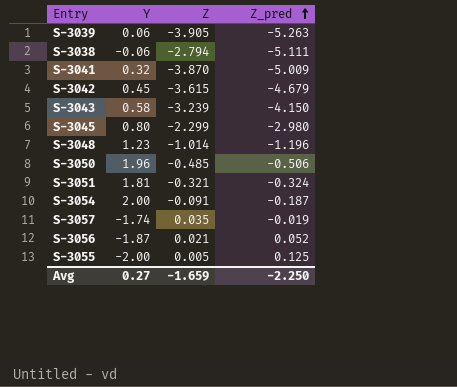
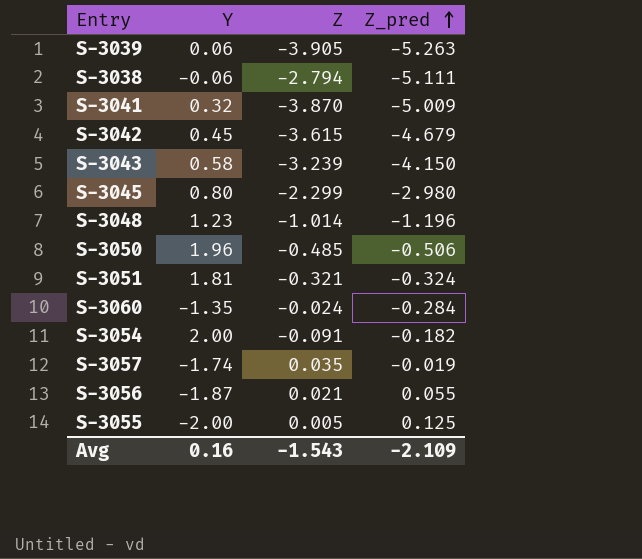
row S-3060: none -> -1.35 | -0.024 | -0.284
S-3054 | Z_pred: -0.187 -> -0.182
S-3056 | Z_pred: 0.052 -> 0.055
Avg | Y: 0.27 -> 0.16
Avg | Z: -1.659 -> -1.543
Avg | Z_pred: -2.250 -> -2.109

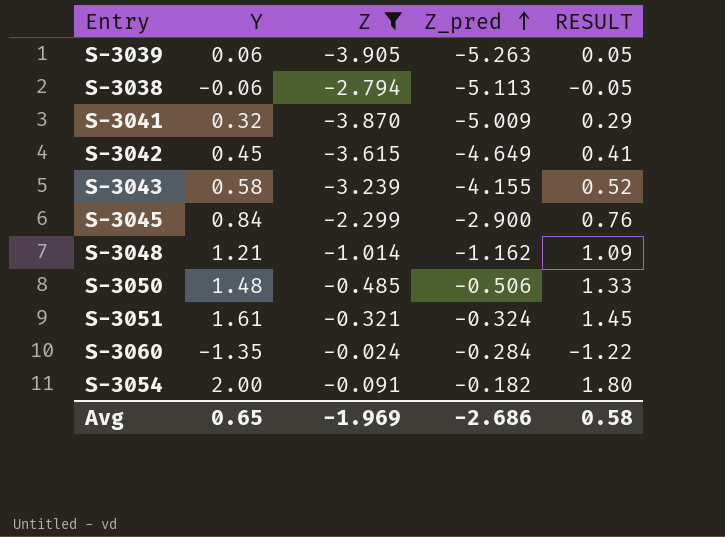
filter: none -> Z <= -0.024
column RESULT | formula: none -> [Y] * 0.9
S-3038 | Z_pred: -5.111 -> -5.113
S-3042 | Z_pred: -4.679 -> -4.649
S-3043 | Z_pred: -4.150 -> -4.155
S-3045 | Y: 0.80 -> 0.84
S-3045 | Z_pred: -2.980 -> -2.900
S-3048 | Y: 1.23 -> 1.21
S-3048 | Z_pred: -1.196 -> -1.162
S-3050 | Y: 1.96 -> 1.48
S-3051 | Y: 1.81 -> 1.61
Avg | Y: 0.16 -> 0.65
Avg | Z: -1.543 -> -1.969
Avg | Z_pred: -2.109 -> -2.686

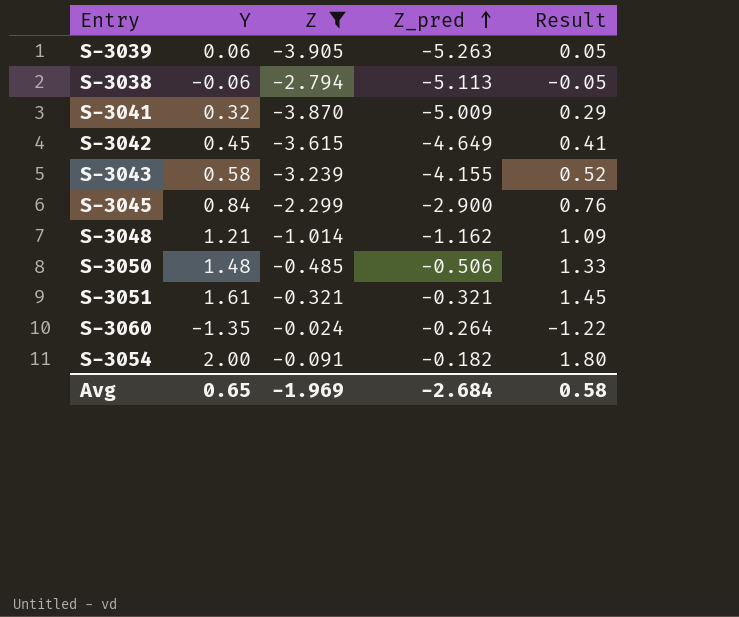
column name: RESULT -> Result
S-3051 | Z_pred: -0.324 -> -0.321
S-3060 | Z_pred: -0.284 -> -0.264
Avg | Z_pred: -2.686 -> -2.684

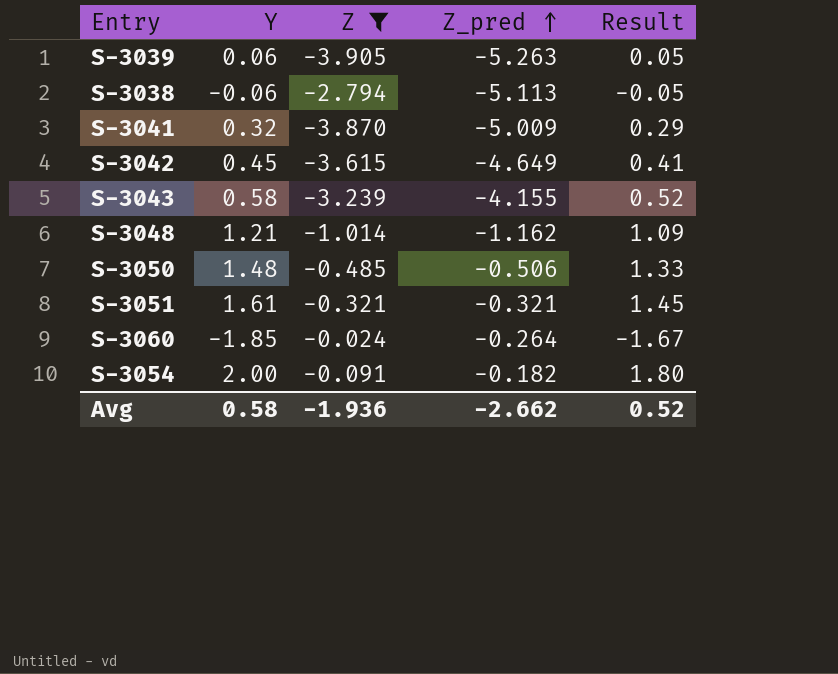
row S-3045: 0.84 | -2.299 | -2.900 | 0.76 -> none
S-3060 | Y: -1.35 -> -1.85
S-3060 | Result: -1.22 -> -1.67
Avg | Y: 0.65 -> 0.58
Avg | Z: -1.969 -> -1.936
Avg | Z_pred: -2.684 -> -2.662
Avg | Result: 0.58 -> 0.52

